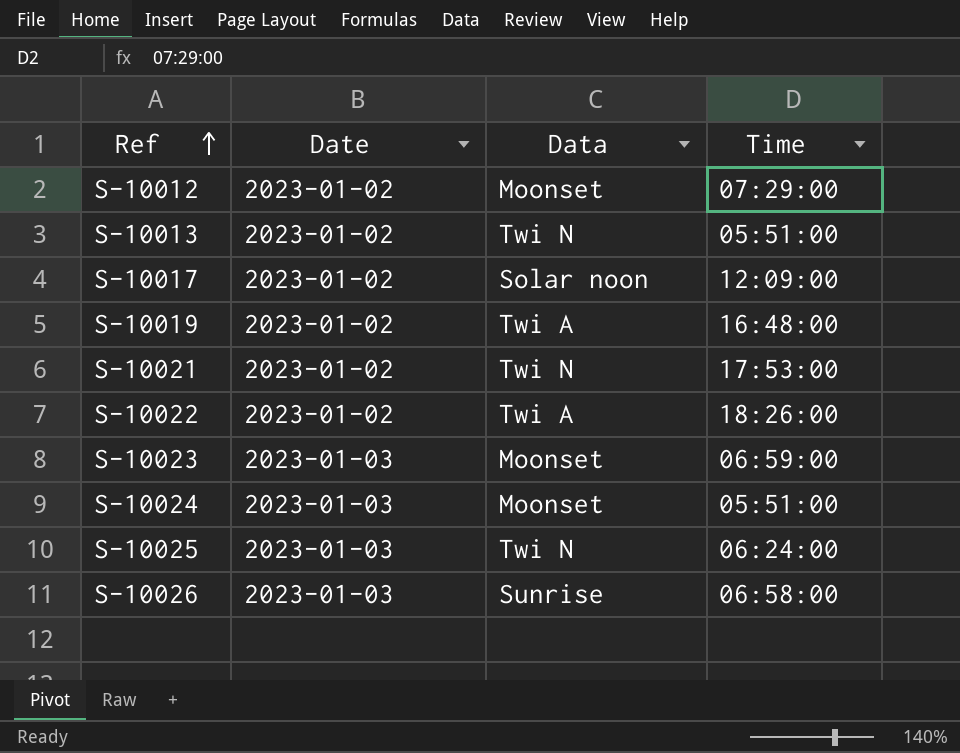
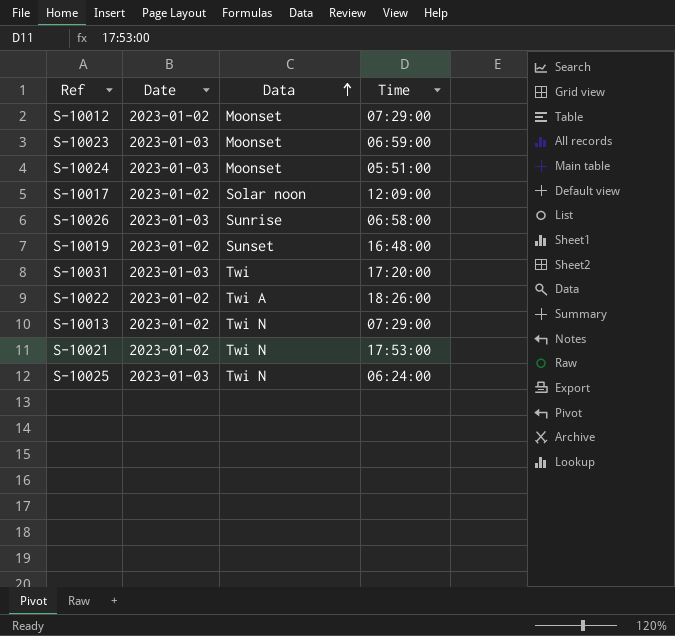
row order: Ref ascending -> Data ascending
S-10019 | Data: Twi A -> Sunset
row S-10031: none -> 2023-01-03 | Twi | 17:20:00
S-10013 | Time: 05:51:00 -> 07:29:00

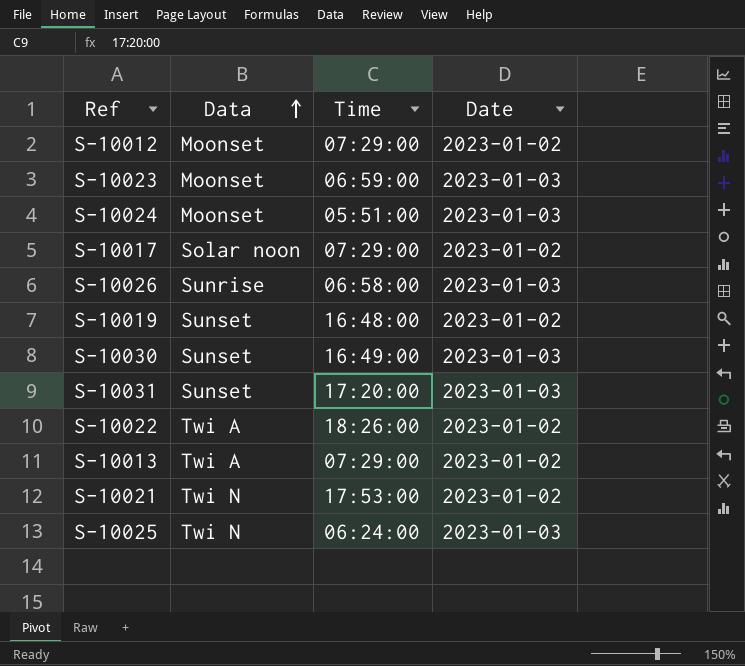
column Date | position: 2 -> 4
S-10017 | Time: 12:09:00 -> 07:29:00
row S-10030: none -> Sunset | 16:49:00 | 2023-01-03
S-10031 | Data: Twi -> Sunset
S-10013 | Data: Twi N -> Twi A

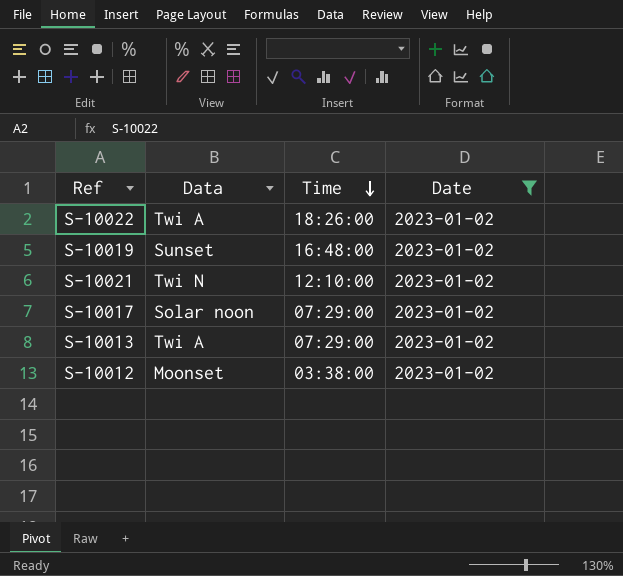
filter: none -> Date = 2023-01-02
row order: Data ascending -> Time descending
S-10021 | Time: 17:53:00 -> 12:10:00
S-10012 | Time: 07:29:00 -> 03:38:00

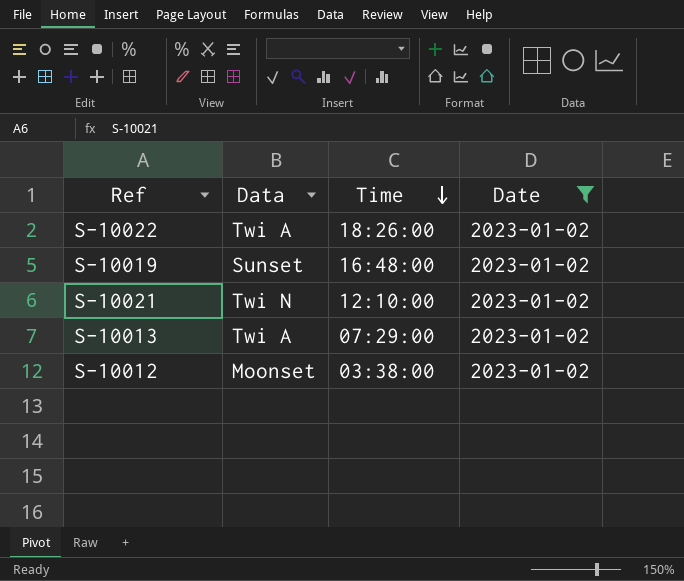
row S-10017: Solar noon | 07:29:00 | 2023-01-02 -> none

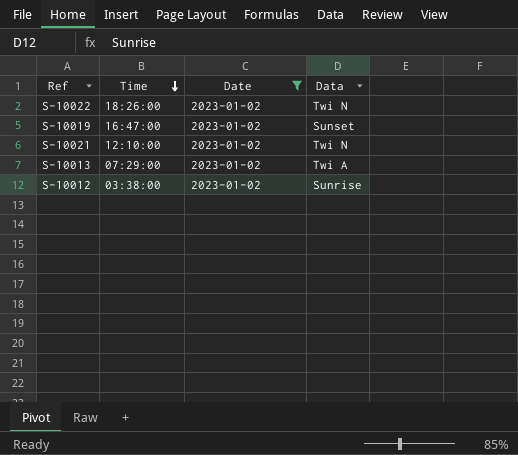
column Data | position: 2 -> 4
S-10022 | Data: Twi A -> Twi N
S-10019 | Time: 16:48:00 -> 16:47:00
S-10012 | Data: Moonset -> Sunrise

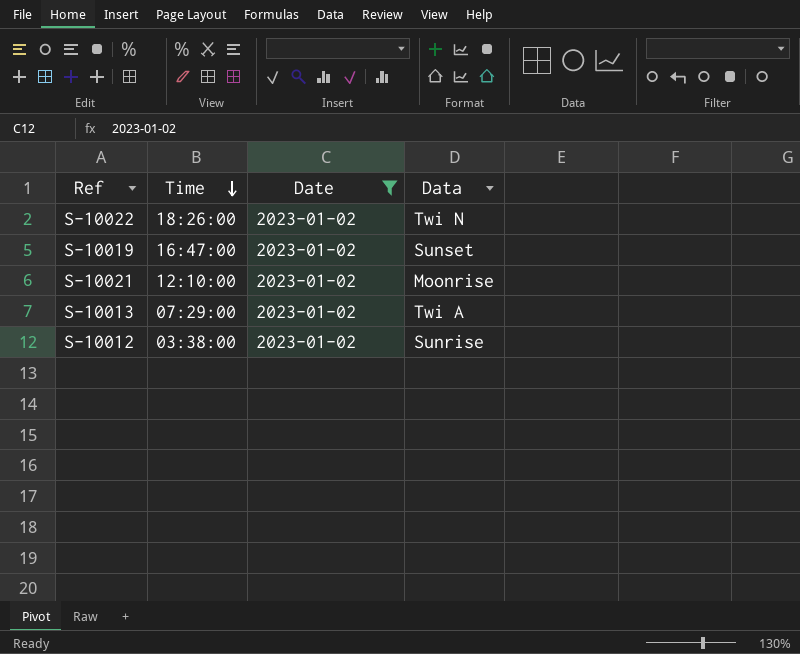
S-10021 | Data: Twi N -> Moonrise

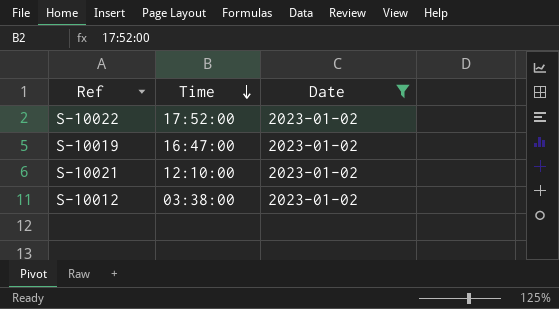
column Data | position: 4 -> none
row S-10013: 07:29:00 | 2023-01-02 | Twi A -> none
S-10022 | Time: 18:26:00 -> 17:52:00

